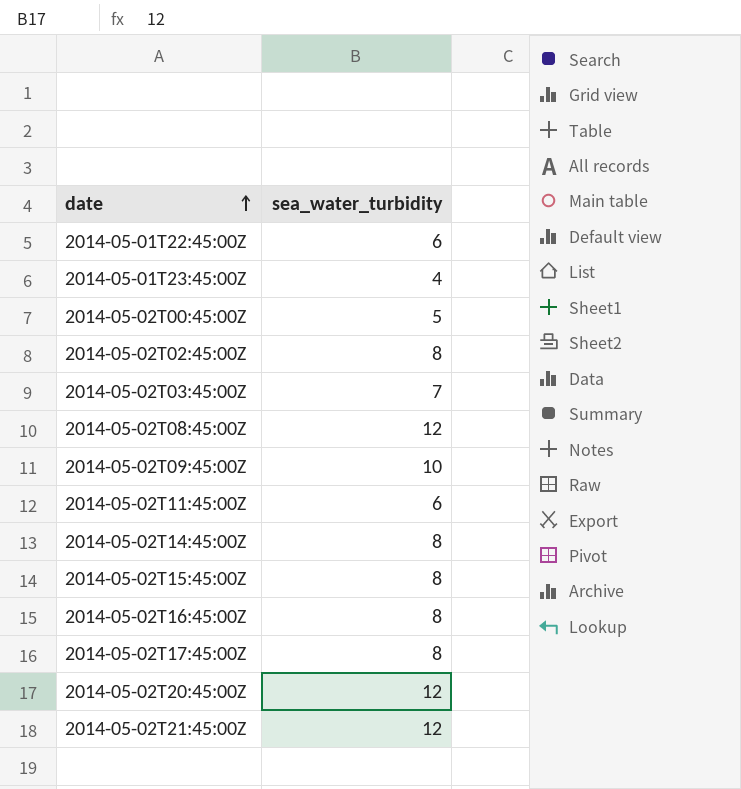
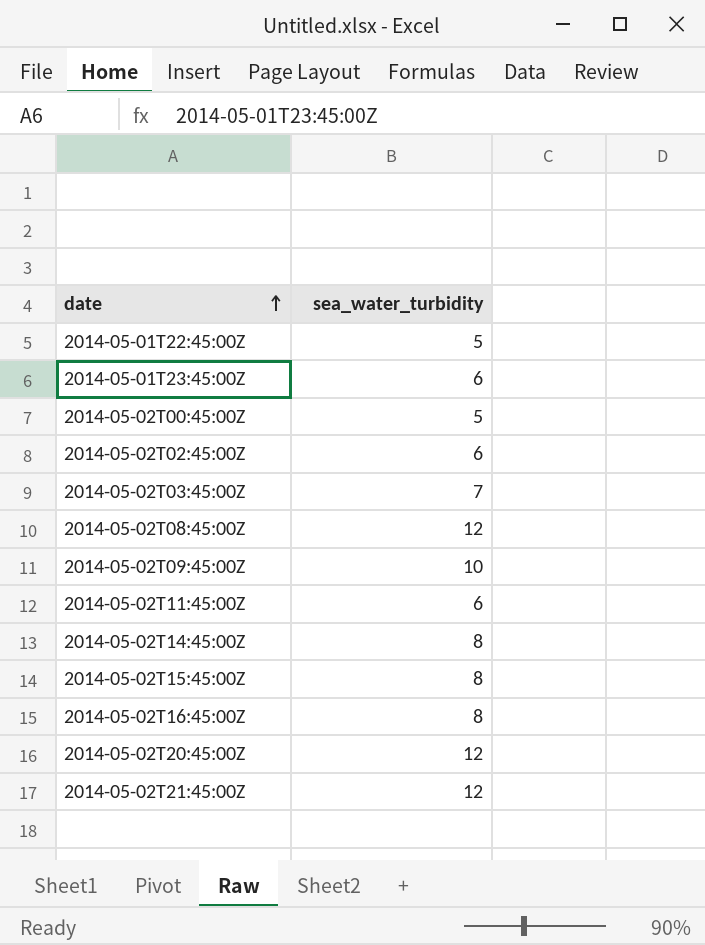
row 2014-05-02T17:45:00Z: 8 -> none
2014-05-01T22:45:00Z | sea_water_turbidity: 6 -> 5
2014-05-01T23:45:00Z | sea_water_turbidity: 4 -> 6
2014-05-02T02:45:00Z | sea_water_turbidity: 8 -> 6

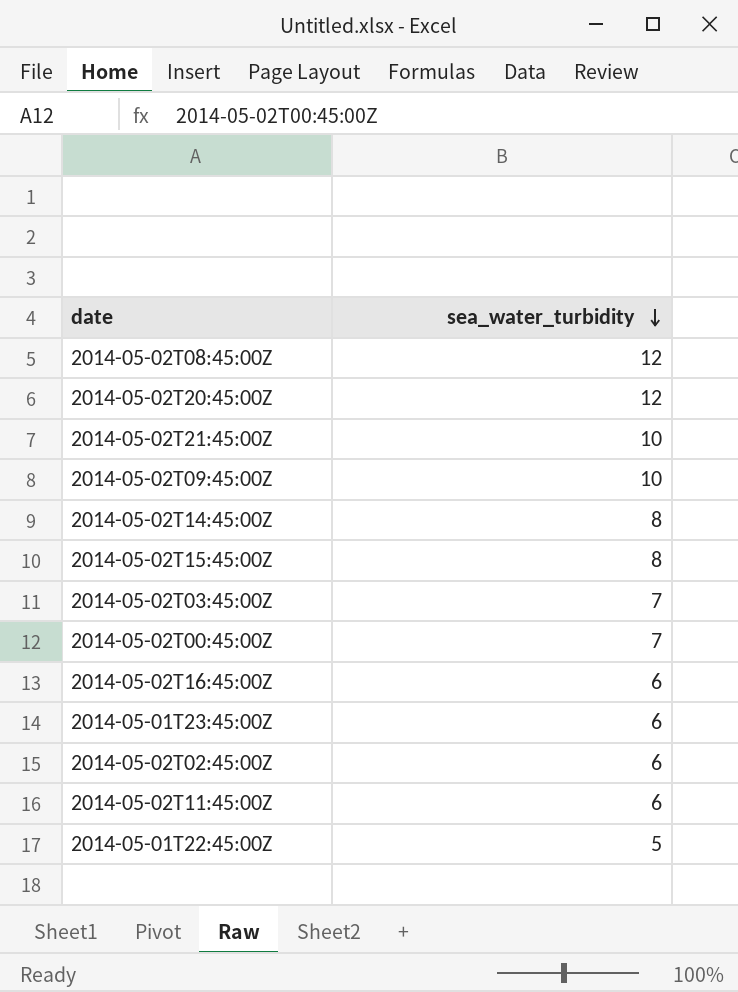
row order: date ascending -> sea_water_turbidity descending
2014-05-02T21:45:00Z | sea_water_turbidity: 12 -> 10
2014-05-02T00:45:00Z | sea_water_turbidity: 5 -> 7
2014-05-02T16:45:00Z | sea_water_turbidity: 8 -> 6

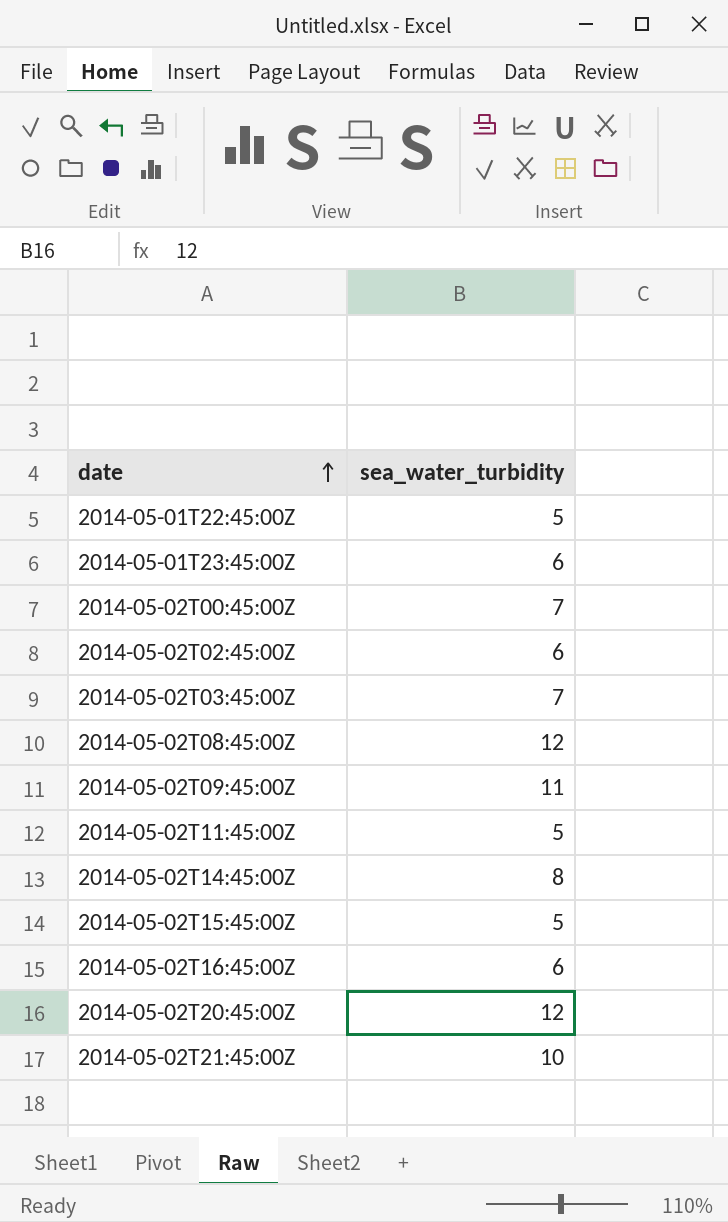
row order: sea_water_turbidity descending -> date ascending
2014-05-02T09:45:00Z | sea_water_turbidity: 10 -> 11
2014-05-02T11:45:00Z | sea_water_turbidity: 6 -> 5
2014-05-02T15:45:00Z | sea_water_turbidity: 8 -> 5

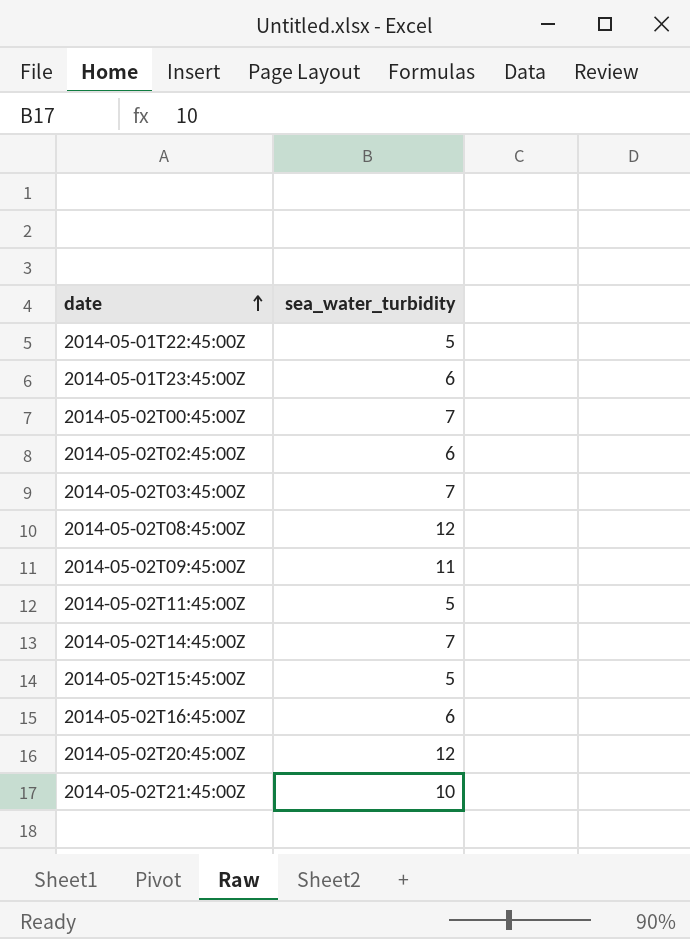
2014-05-02T14:45:00Z | sea_water_turbidity: 8 -> 7

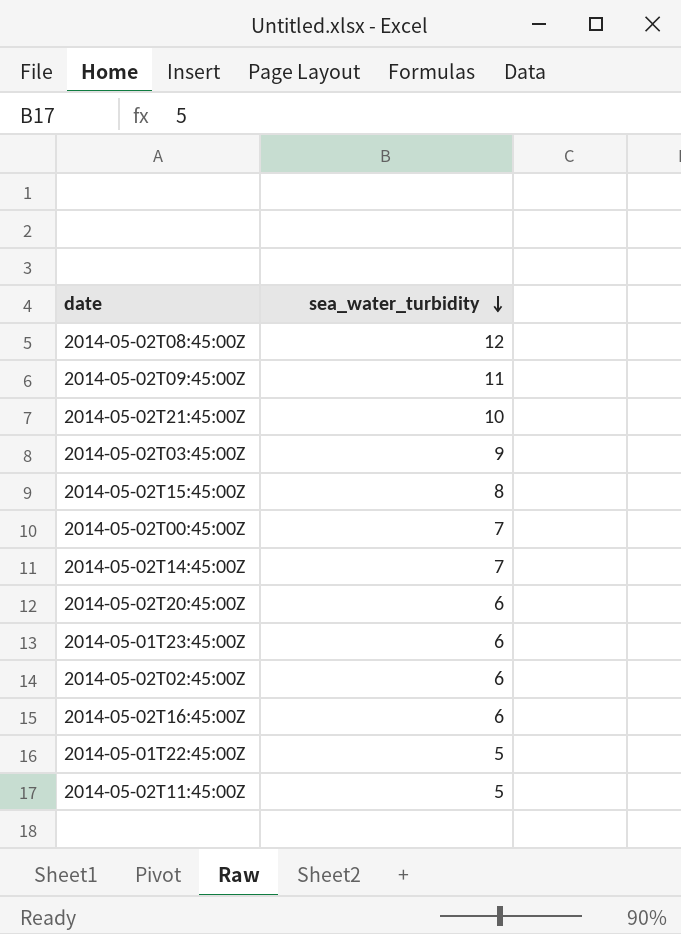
row order: date ascending -> sea_water_turbidity descending
2014-05-02T03:45:00Z | sea_water_turbidity: 7 -> 9
2014-05-02T15:45:00Z | sea_water_turbidity: 5 -> 8
2014-05-02T20:45:00Z | sea_water_turbidity: 12 -> 6

